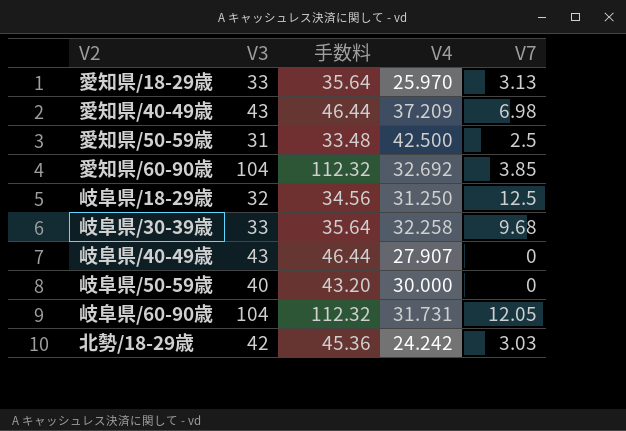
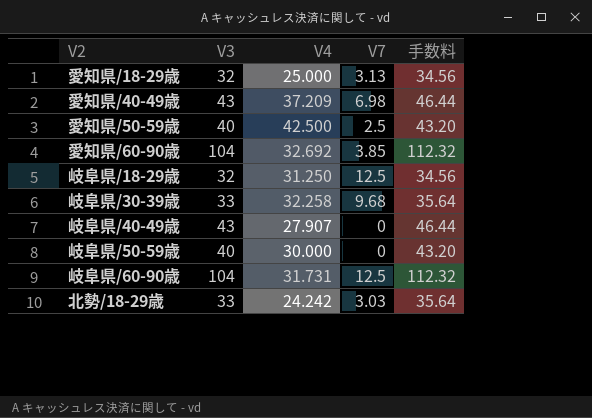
column 手数料 | position: 3 -> 5
愛知県/18-29歳 | V3: 33 -> 32
愛知県/18-29歳 | V4: 25.970 -> 25.000
愛知県/18-29歳 | 手数料: 35.64 -> 34.56
愛知県/50-59歳 | V3: 31 -> 40
愛知県/50-59歳 | 手数料: 33.48 -> 43.20
岐阜県/60-90歳 | V7: 12.05 -> 12.5
北勢/18-29歳 | V3: 42 -> 33
北勢/18-29歳 | 手数料: 45.36 -> 35.64

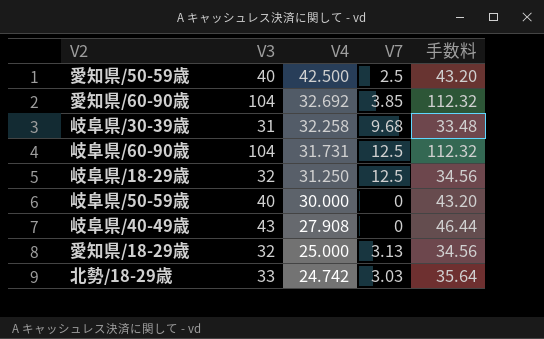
row order: none -> V4 descending
row 愛知県/40-49歳: 43 | 37.209 | 6.98 | 46.44 -> none
岐阜県/30-39歳 | V3: 33 -> 31
岐阜県/30-39歳 | 手数料: 35.64 -> 33.48
岐阜県/40-49歳 | V4: 27.907 -> 27.908
北勢/18-29歳 | V4: 24.242 -> 24.742

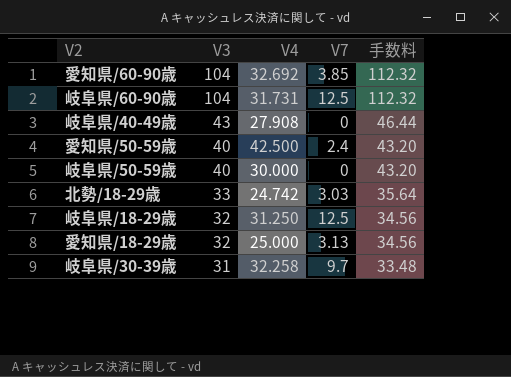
row order: V4 descending -> V3 descending
愛知県/50-59歳 | V7: 2.5 -> 2.4
岐阜県/30-39歳 | V7: 9.68 -> 9.7

